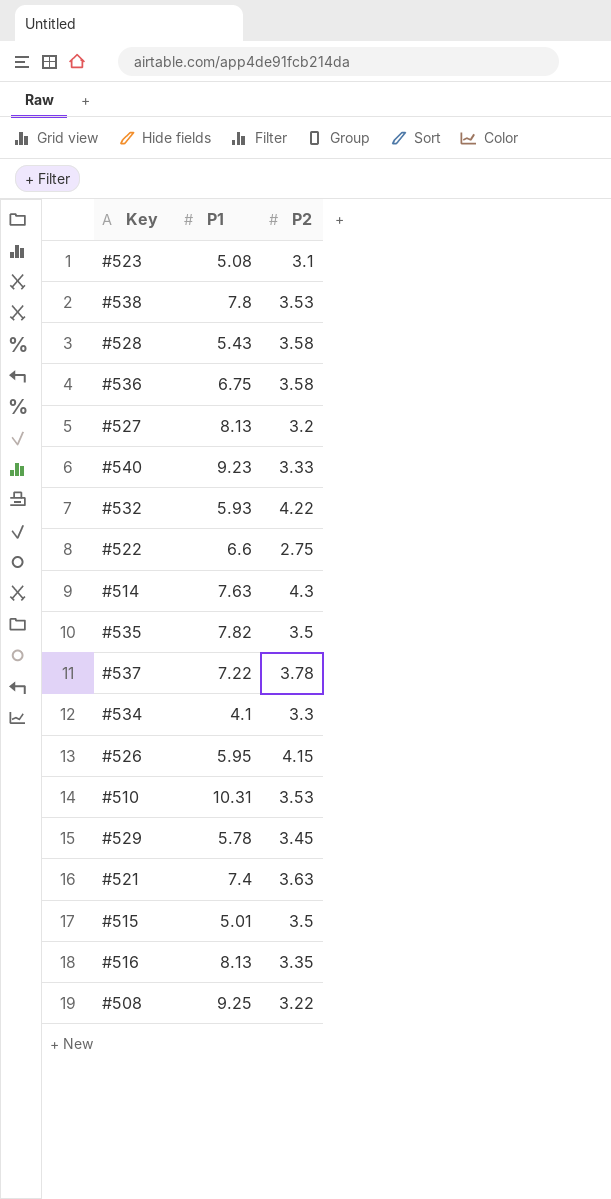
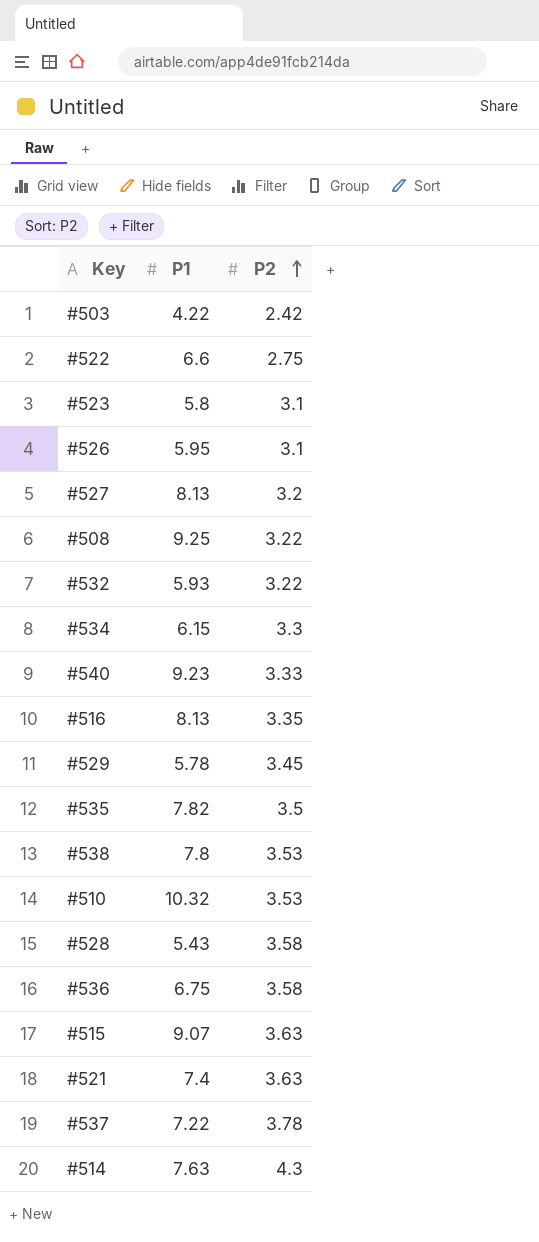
row order: none -> P2 ascending
row #503: none -> 4.22 | 2.42
#523 | P1: 5.08 -> 5.8
#526 | P2: 4.15 -> 3.1
#532 | P2: 4.22 -> 3.22
#534 | P1: 4.1 -> 6.15
#510 | P1: 10.31 -> 10.32
#515 | P1: 5.01 -> 9.07
#515 | P2: 3.5 -> 3.63

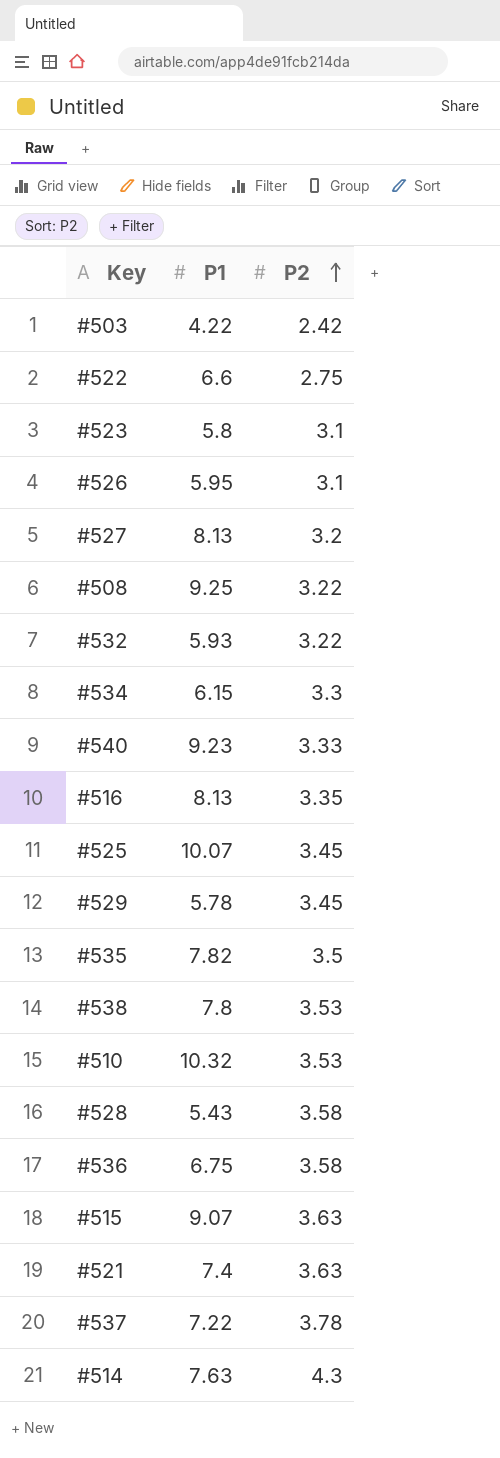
row #525: none -> 10.07 | 3.45

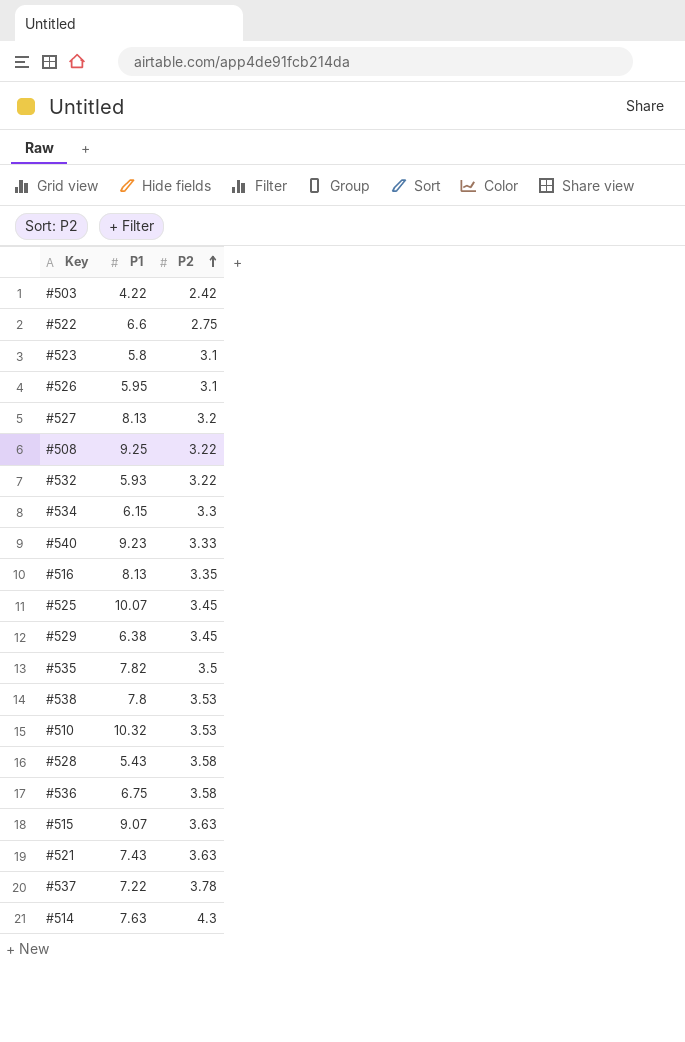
#529 | P1: 5.78 -> 6.38
#521 | P1: 7.4 -> 7.43

